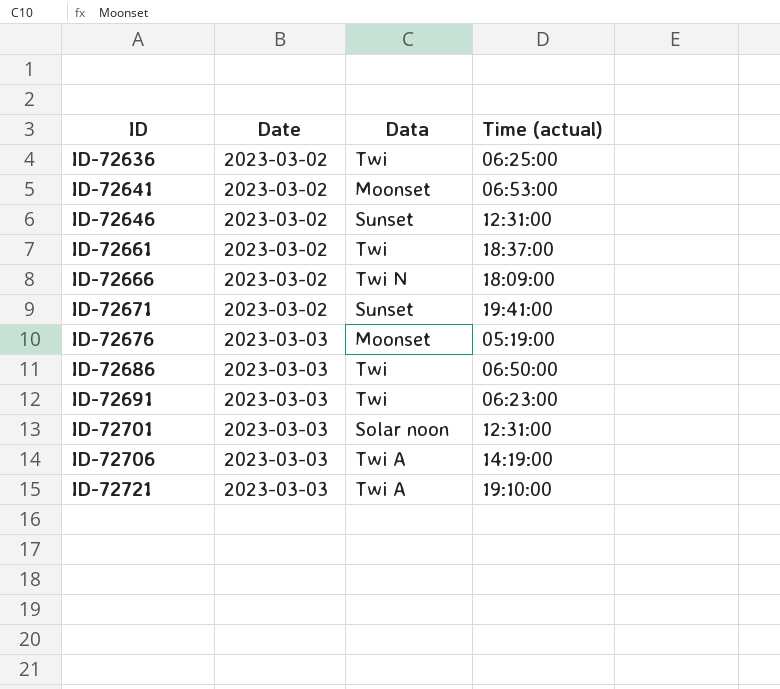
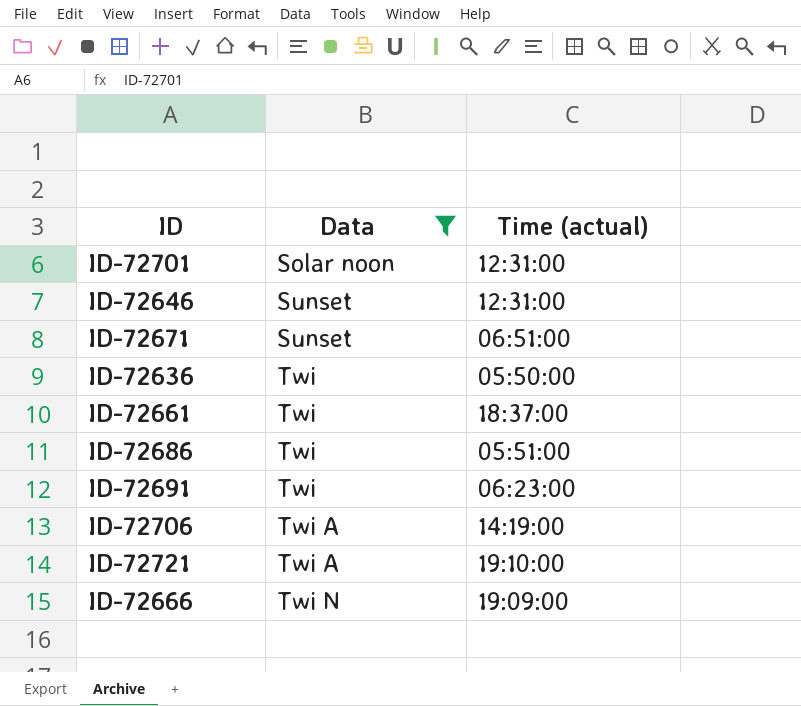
filter: none -> Data != Moonset
row order: ID ascending -> Data ascending
column Date | position: 2 -> none
ID-72671 | Time (actual): 19:41:00 -> 06:51:00
ID-72636 | Time (actual): 06:25:00 -> 05:50:00
ID-72686 | Time (actual): 06:50:00 -> 05:51:00
ID-72666 | Time (actual): 18:09:00 -> 19:09:00

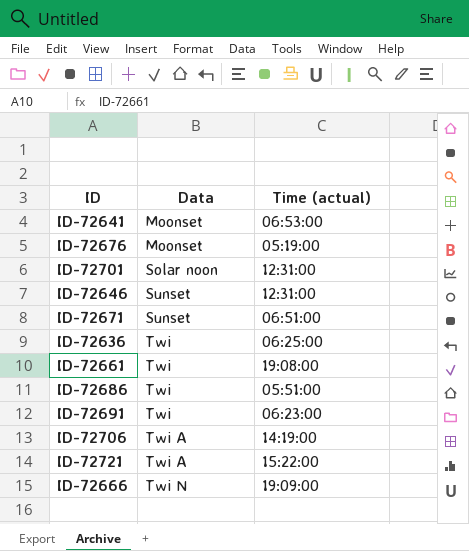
filter: Data != Moonset -> none
ID-72636 | Time (actual): 05:50:00 -> 06:25:00
ID-72661 | Time (actual): 18:37:00 -> 19:08:00
ID-72721 | Time (actual): 19:10:00 -> 15:22:00

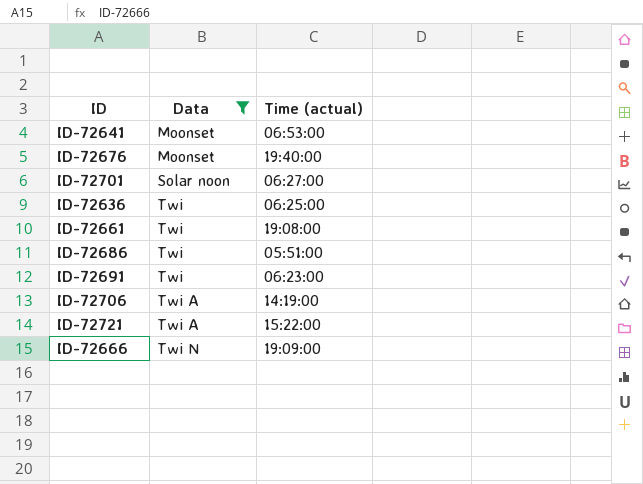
filter: none -> Data != Sunset
ID-72676 | Time (actual): 05:19:00 -> 19:40:00
ID-72701 | Time (actual): 12:31:00 -> 06:27:00

